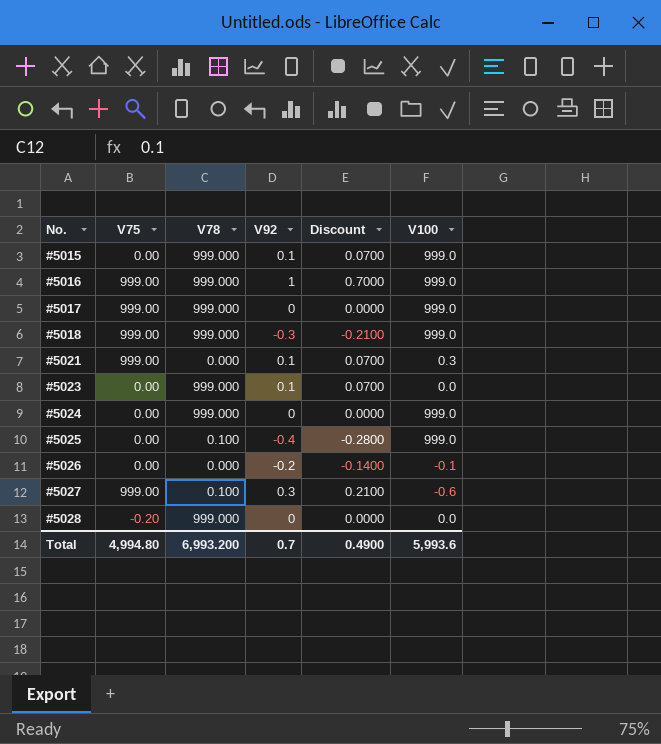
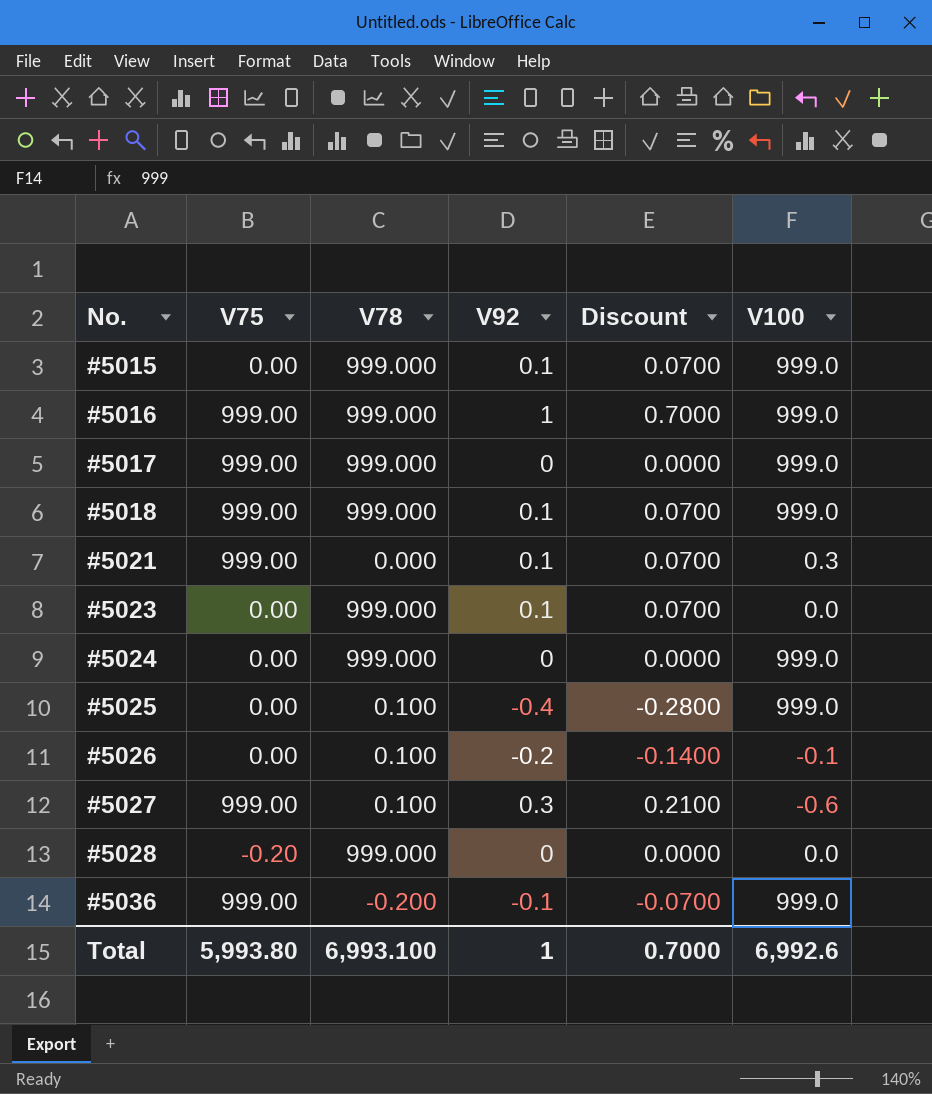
#5018 | V92: -0.3 -> 0.1
#5018 | Discount: -0.2100 -> 0.0700
#5026 | V78: 0.000 -> 0.100
row #5036: none -> 999.00 | -0.200 | -0.1 | -0.0700 | 999.0
Total | V75: 4,994.80 -> 5,993.80
Total | V78: 6,993.200 -> 6,993.100
Total | V92: 0.7 -> 1
Total | Discount: 0.4900 -> 0.7000
Total | V100: 5,993.6 -> 6,992.6

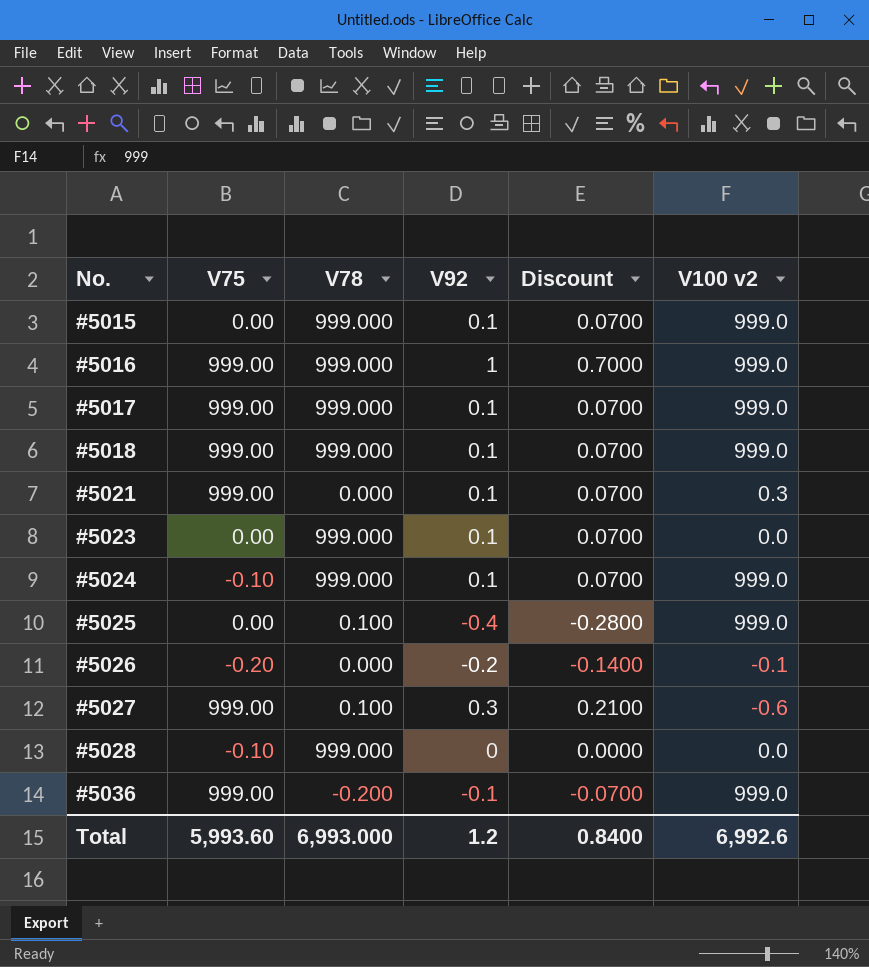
column name: V100 -> V100 v2
#5017 | V92: 0 -> 0.1
#5017 | Discount: 0.0000 -> 0.0700
#5024 | V75: 0.00 -> -0.10
#5024 | V92: 0 -> 0.1
#5024 | Discount: 0.0000 -> 0.0700
#5026 | V75: 0.00 -> -0.20
#5026 | V78: 0.100 -> 0.000
#5028 | V75: -0.20 -> -0.10
Total | V75: 5,993.80 -> 5,993.60
Total | V78: 6,993.100 -> 6,993.000
Total | V92: 1 -> 1.2
Total | Discount: 0.7000 -> 0.8400

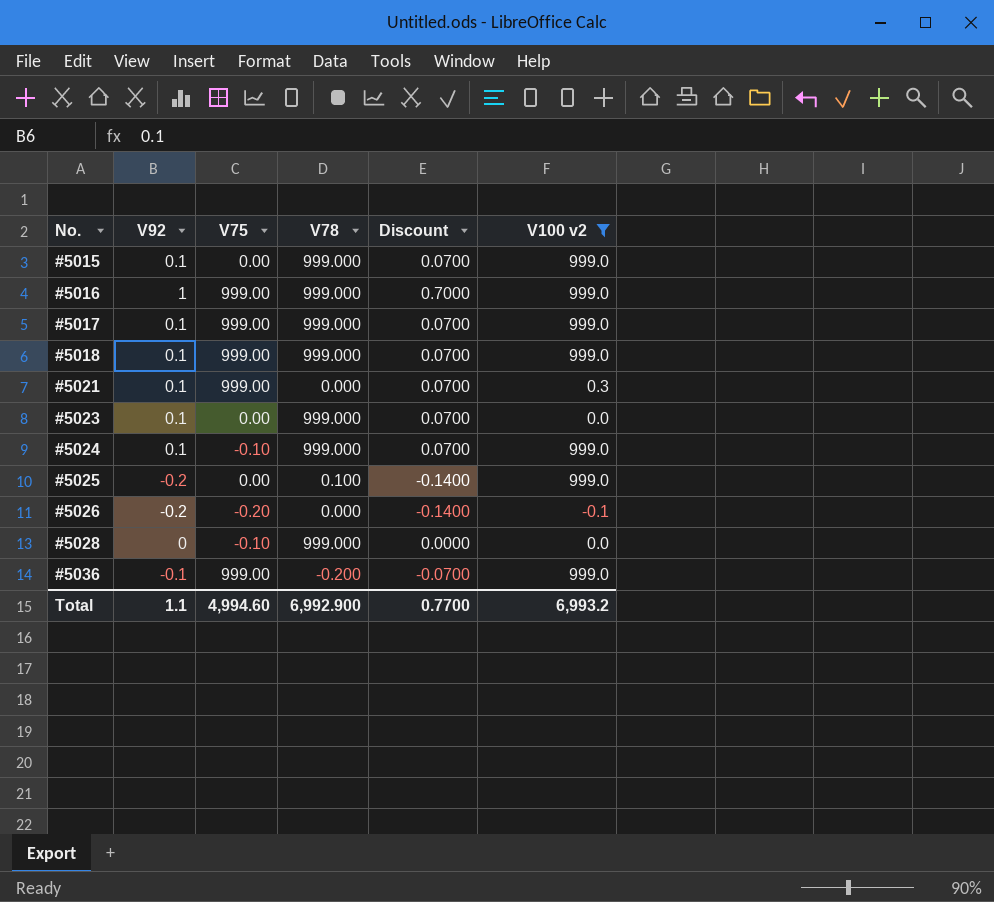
filter: none -> V100 v2 != -0.6
column V92 | position: 4 -> 2
#5025 | V92: -0.4 -> -0.2
#5025 | Discount: -0.2800 -> -0.1400
Total | V92: 1.2 -> 1.1
Total | V75: 5,993.60 -> 4,994.60
Total | V78: 6,993.000 -> 6,992.900
Total | Discount: 0.8400 -> 0.7700
Total | V100 v2: 6,992.6 -> 6,993.2

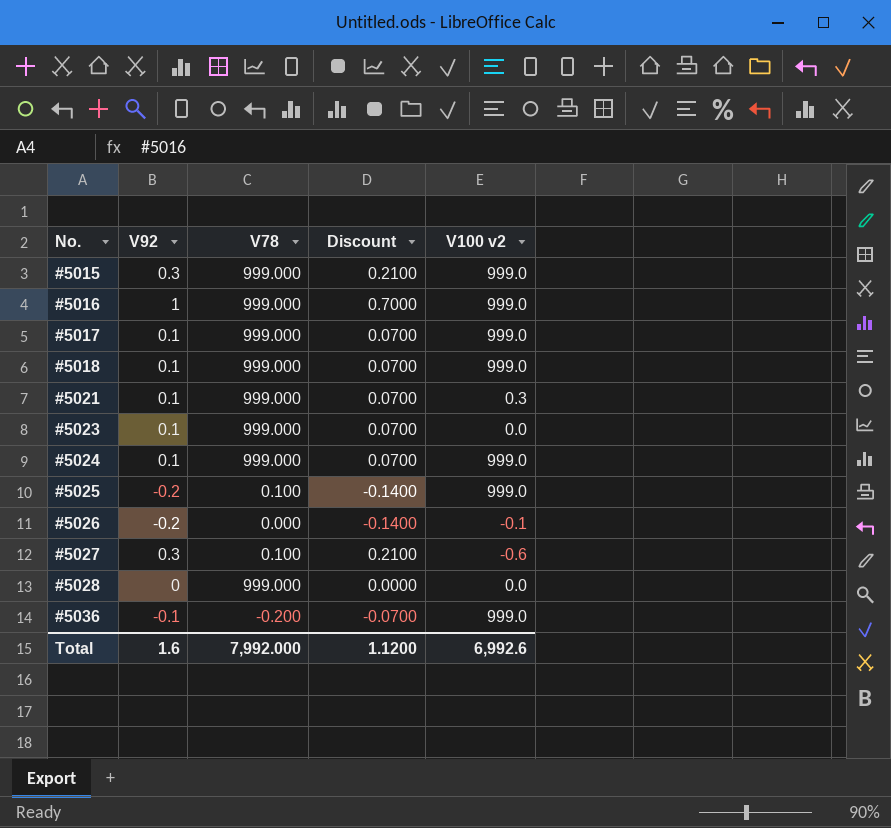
filter: V100 v2 != -0.6 -> none
column V75 | position: 3 -> none
#5015 | V92: 0.1 -> 0.3
#5015 | Discount: 0.0700 -> 0.2100
#5021 | V78: 0.000 -> 999.000
Total | V92: 1.1 -> 1.6
Total | V78: 6,992.900 -> 7,992.000
Total | Discount: 0.7700 -> 1.1200
Total | V100 v2: 6,993.2 -> 6,992.6

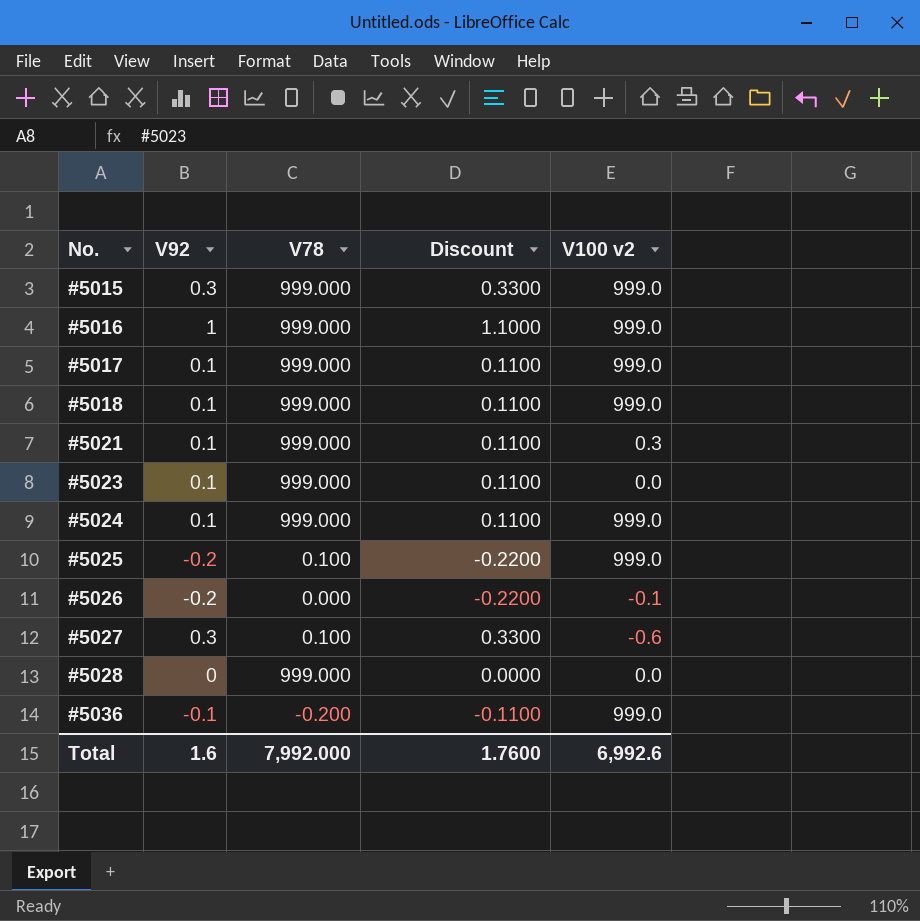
column Discount | formula: [V92] * 0.7 -> [V92] * 1.1
Total | Discount: 1.1200 -> 1.7600

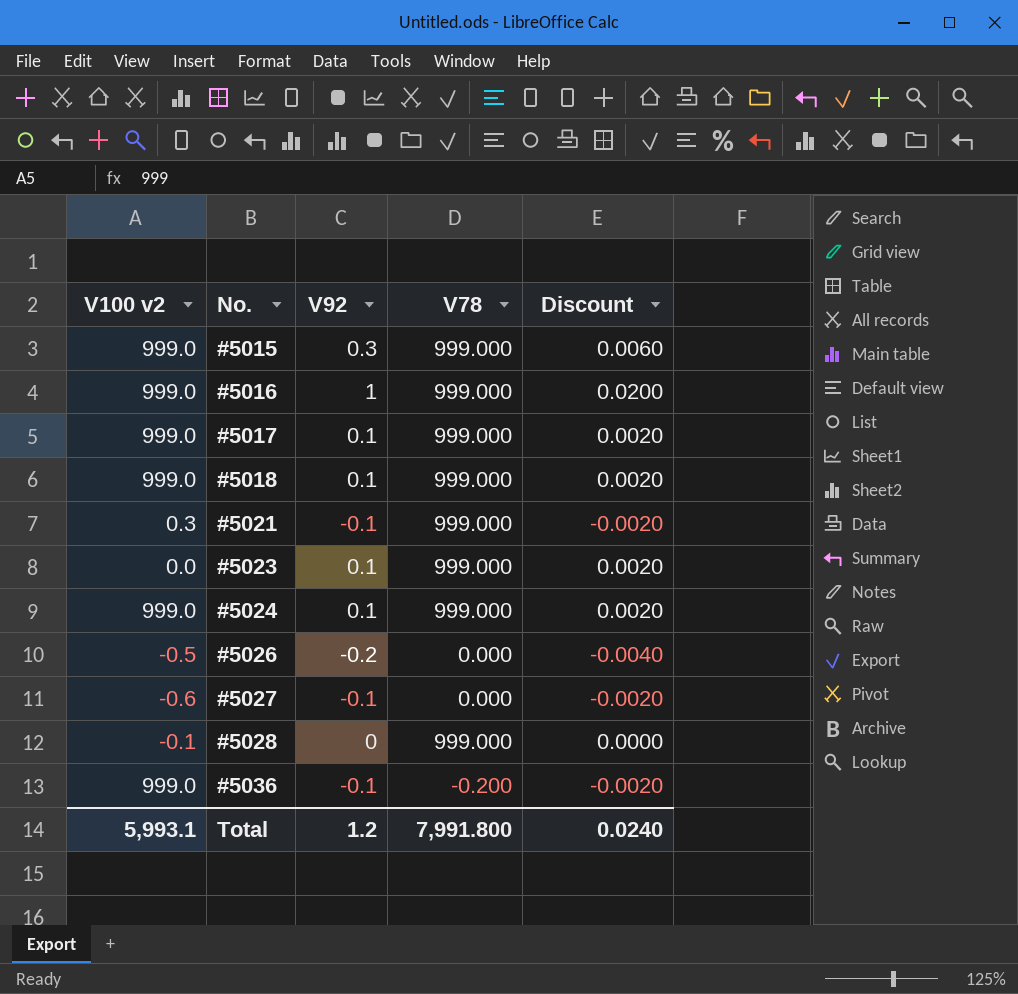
column V100 v2 | position: 5 -> 1
column Discount | formula: [V92] * 1.1 -> [V92] * 0.02
row #5025: -0.2 | 0.100 | -0.2200 | 999.0 -> none
#5021 | V92: 0.1 -> -0.1
#5026 | V100 v2: -0.1 -> -0.5
#5027 | V92: 0.3 -> -0.1
#5027 | V78: 0.100 -> 0.000
#5028 | V100 v2: 0.0 -> -0.1
Total | V100 v2: 6,992.6 -> 5,993.1
Total | V92: 1.6 -> 1.2
Total | V78: 7,992.000 -> 7,991.800
Total | Discount: 1.7600 -> 0.0240

